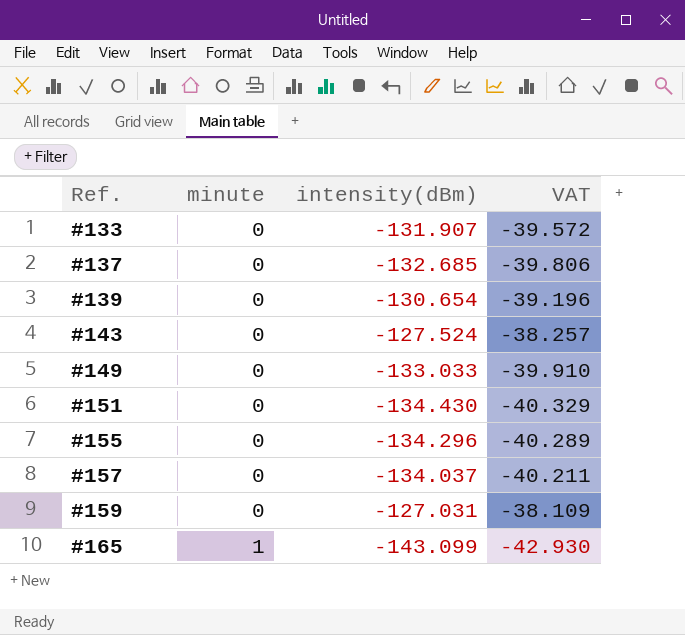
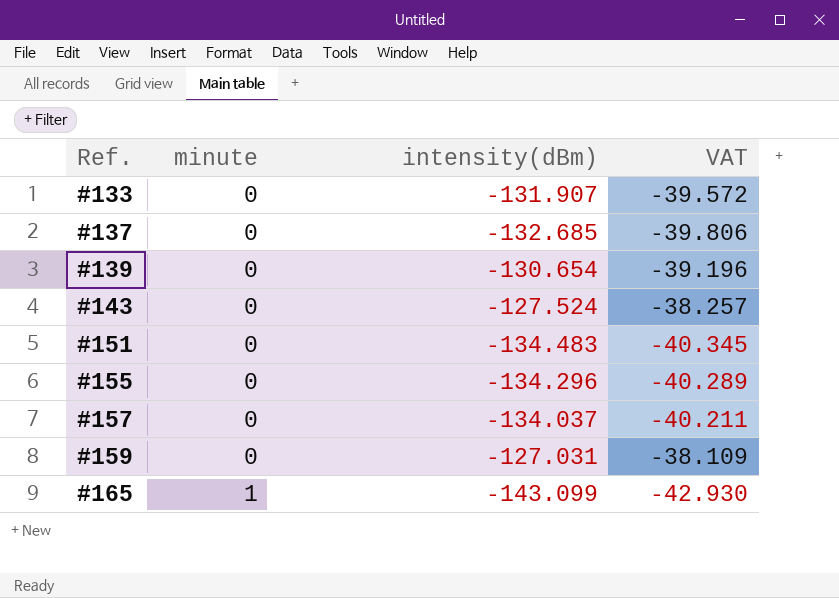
row #149: 0 | -133.033 | -39.910 -> none
#151 | intensity(dBm): -134.430 -> -134.483
#151 | VAT: -40.329 -> -40.345

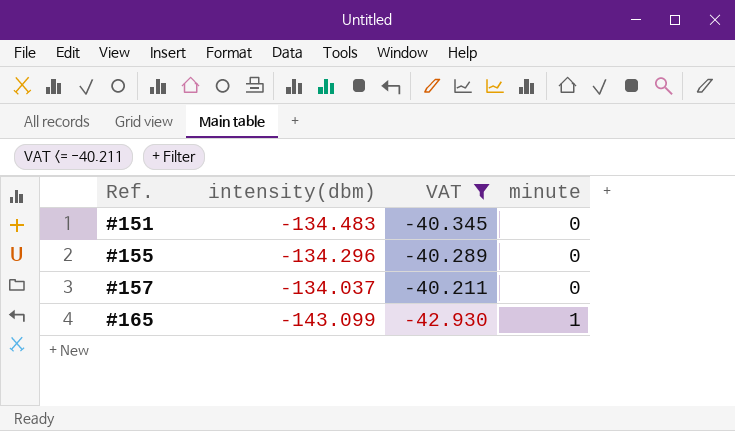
filter: none -> VAT <= -40.211
column name: intensity(dBm) -> intensity(dbm)
column minute | position: 2 -> 4

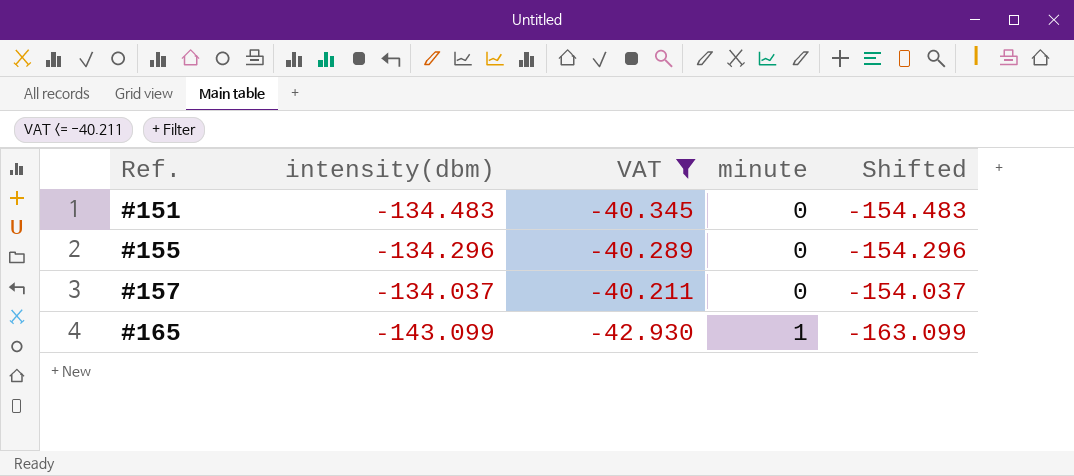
column Shifted | formula: none -> [intensity(dbm)] - 20

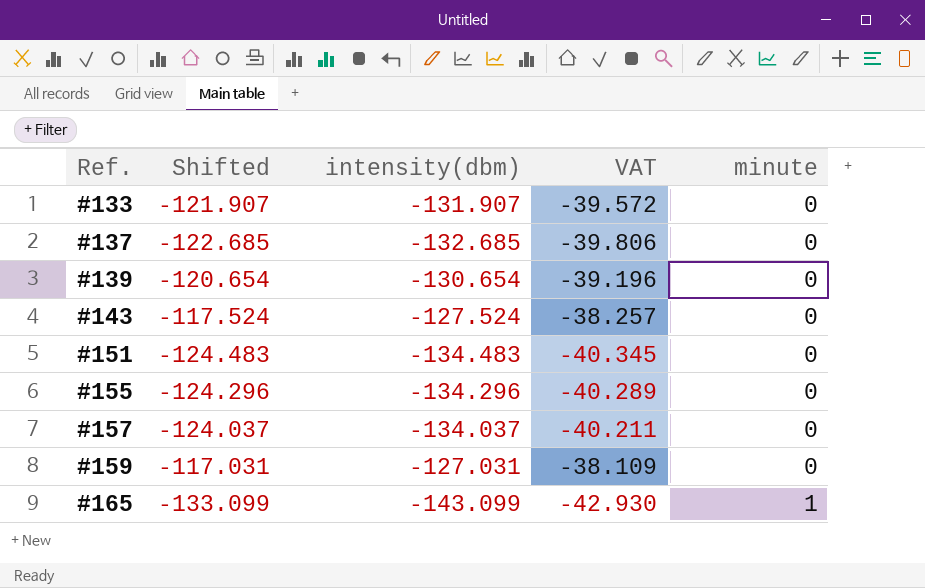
filter: VAT <= -40.211 -> none
column Shifted | formula: [intensity(dbm)] - 20 -> [intensity(dbm)] + 10
column Shifted | position: 5 -> 2

